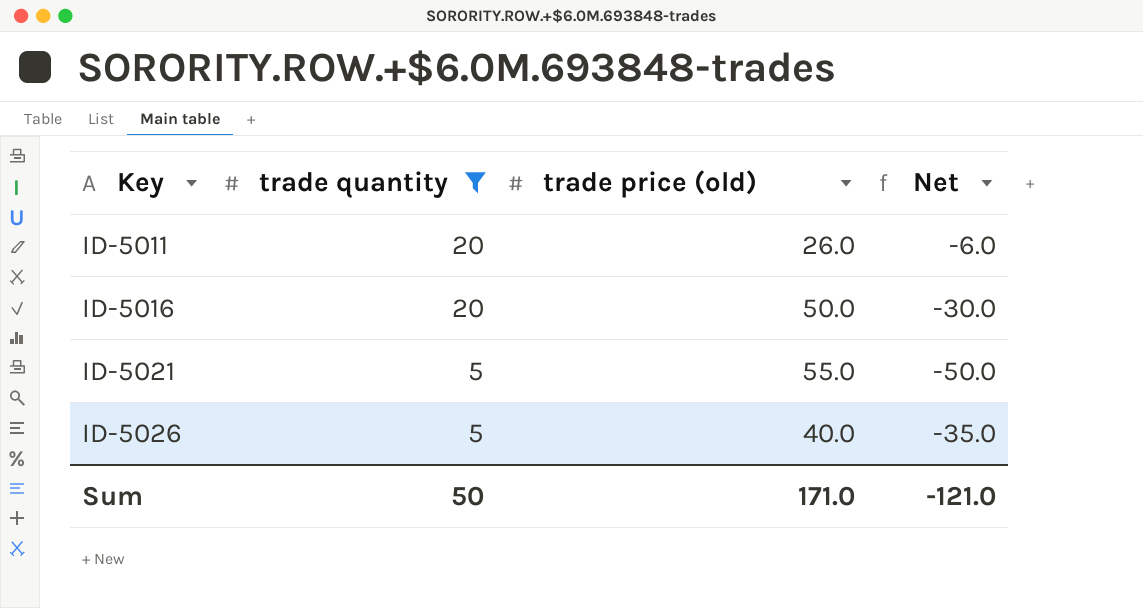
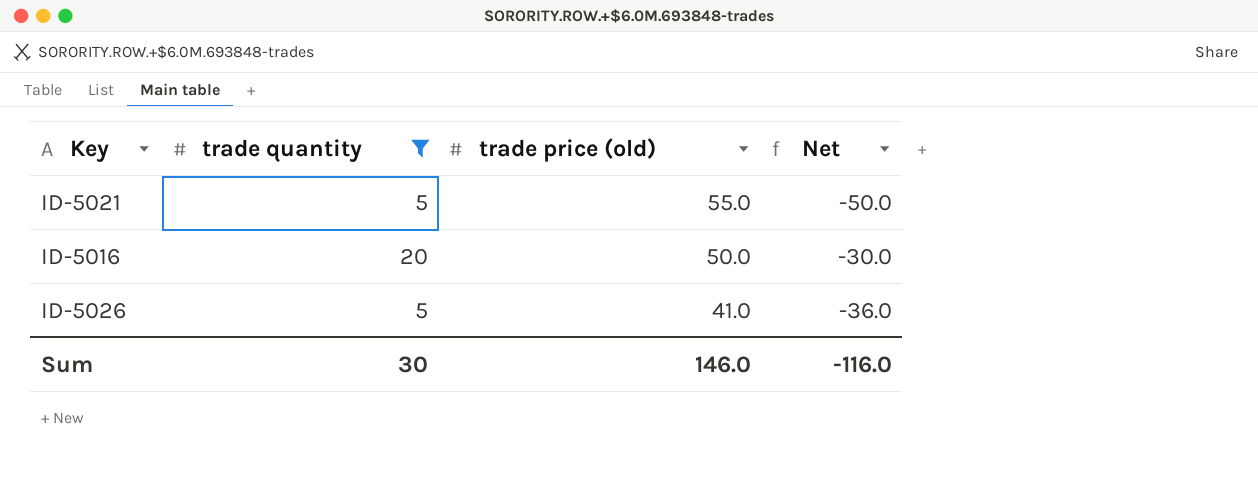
row order: Key ascending -> trade price (old) descending
row ID-5011: 20 | 26.0 | -6.0 -> none
ID-5026 | trade price (old): 40.0 -> 41.0
ID-5026 | Net: -35.0 -> -36.0
Sum | trade quantity: 50 -> 30
Sum | trade price (old): 171.0 -> 146.0
Sum | Net: -121.0 -> -116.0

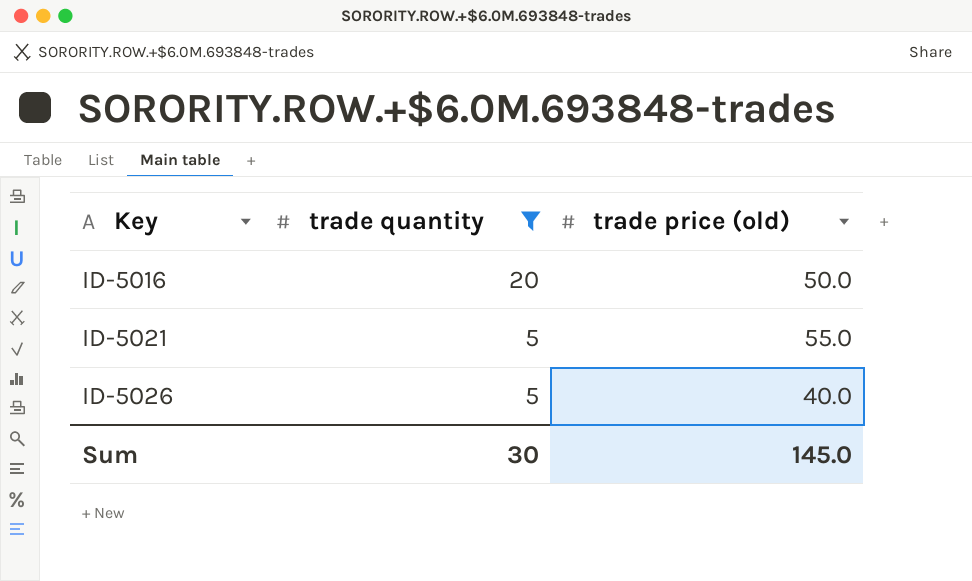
row order: trade price (old) descending -> Key ascending
column Net | formula: [trade quantity] - [trade price (old)] -> none
ID-5026 | trade price (old): 41.0 -> 40.0
Sum | trade price (old): 146.0 -> 145.0

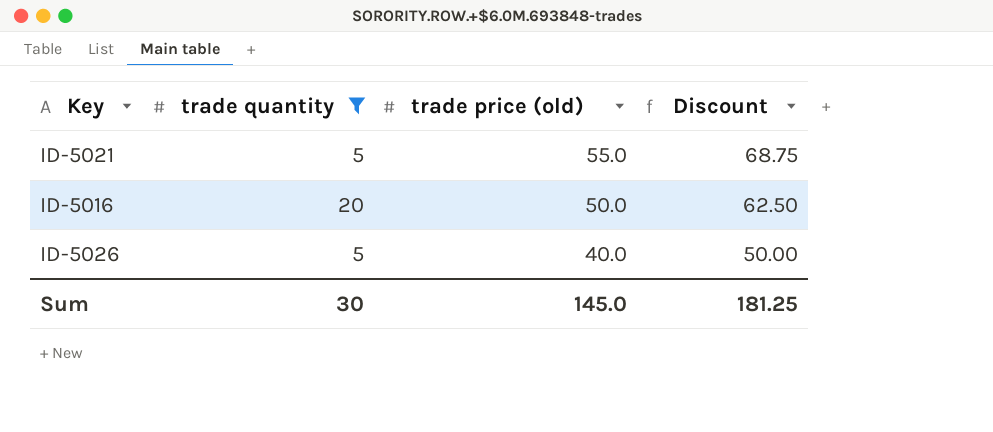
row order: Key ascending -> trade price (old) descending
column Discount | formula: none -> [trade price (old)] * 1.25

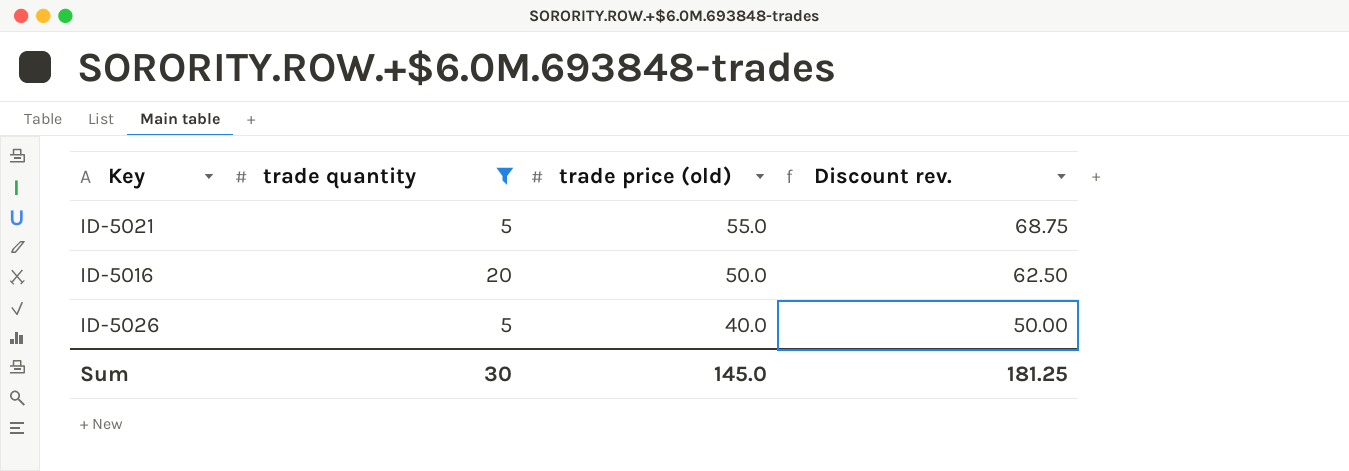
column name: Discount -> Discount rev.

